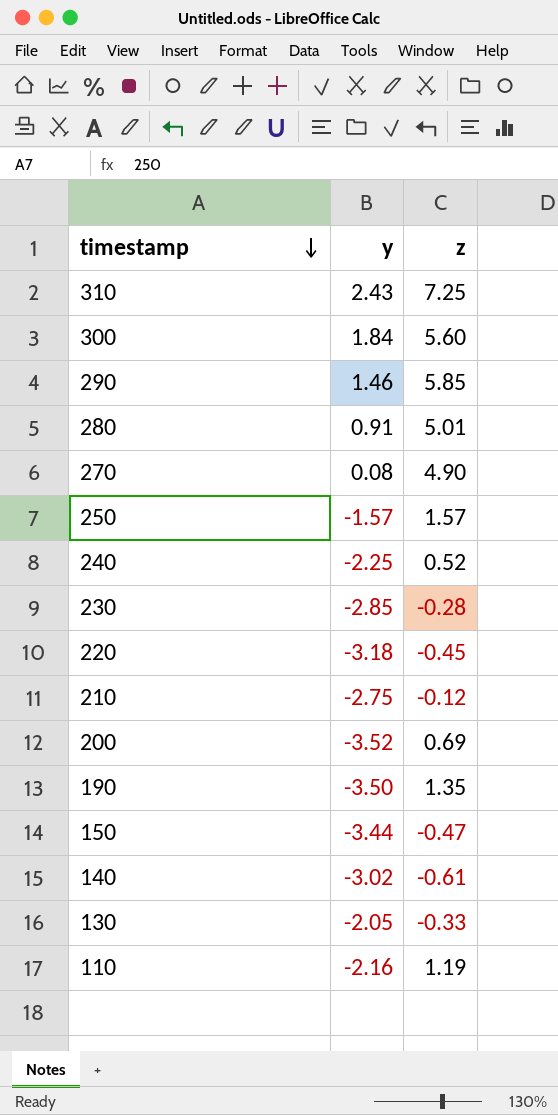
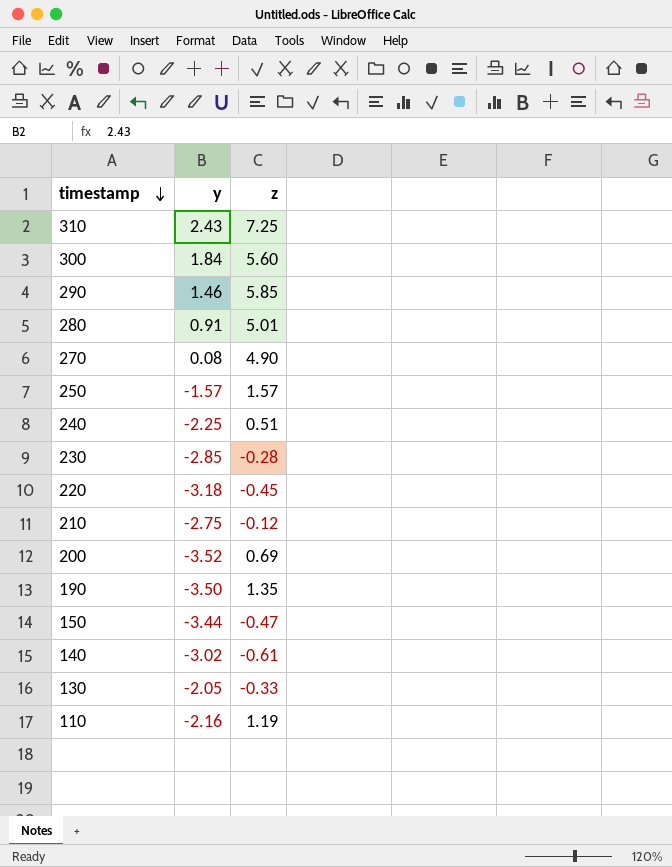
240 | z: 0.52 -> 0.51

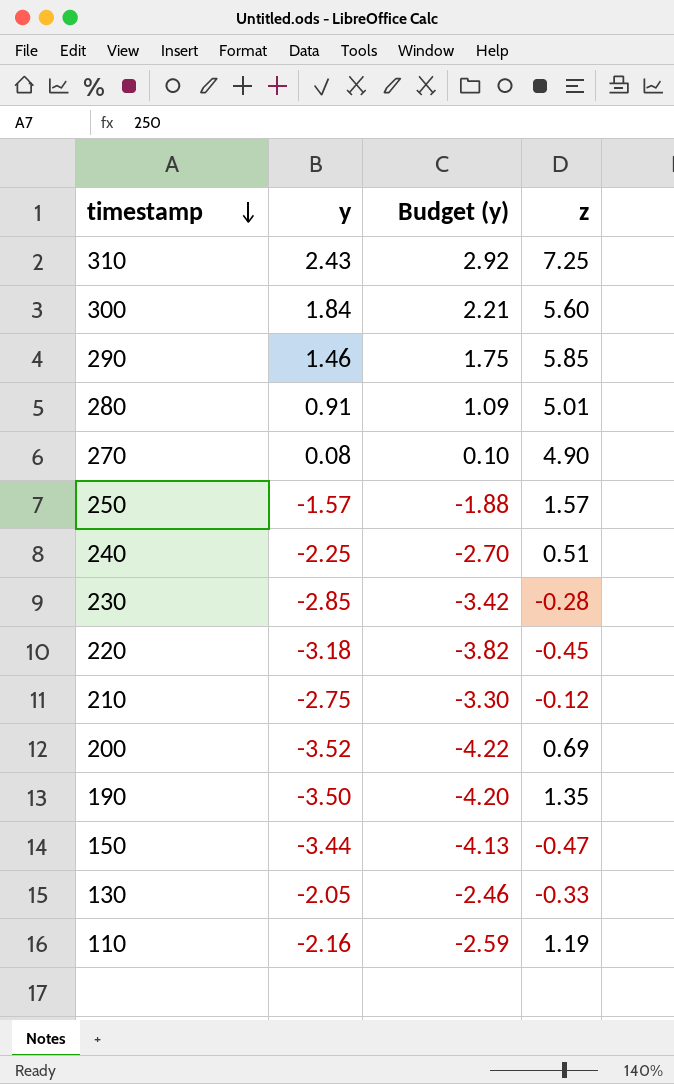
column Budget (y) | formula: none -> [y] * 1.2
row 140: -3.02 | -0.61 -> none

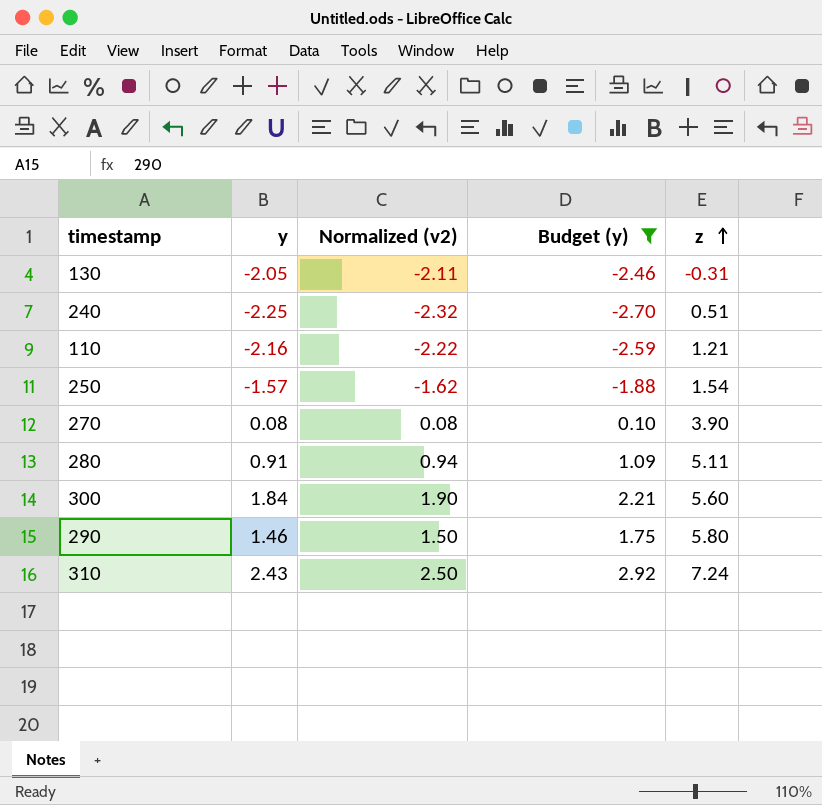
filter: none -> Budget (y) >= -2.70
row order: timestamp descending -> z ascending
column Normalized (v2) | formula: none -> [y] * 1.03
130 | z: -0.33 -> -0.31
110 | z: 1.19 -> 1.21
250 | z: 1.57 -> 1.54
270 | z: 4.90 -> 3.90
280 | z: 5.01 -> 5.11
290 | z: 5.85 -> 5.80
310 | z: 7.25 -> 7.24

